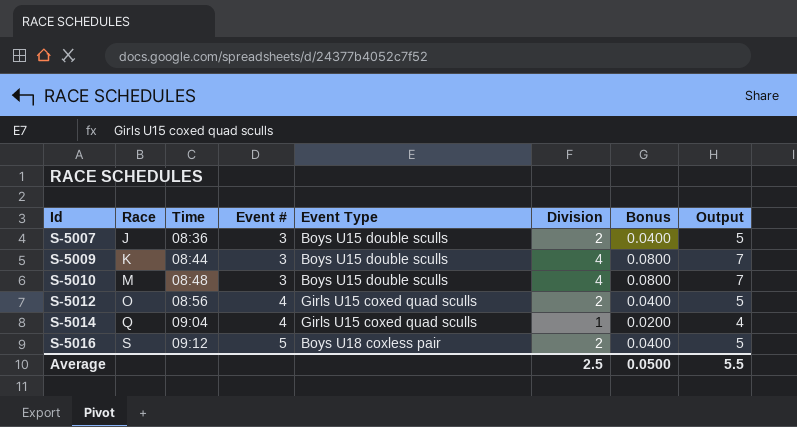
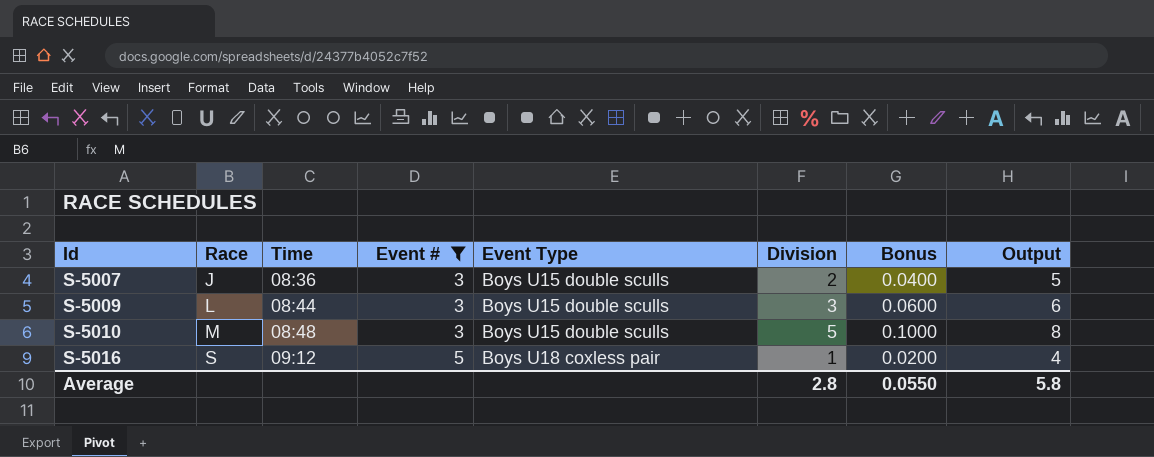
filter: none -> Event # != 4
S-5009 | Race: K -> L
S-5009 | Division: 4 -> 3
S-5009 | Bonus: 0.0800 -> 0.0600
S-5009 | Output: 7 -> 6
S-5010 | Division: 4 -> 5
S-5010 | Bonus: 0.0800 -> 0.1000
S-5010 | Output: 7 -> 8
S-5016 | Division: 2 -> 1
S-5016 | Bonus: 0.0400 -> 0.0200
S-5016 | Output: 5 -> 4
Average | Division: 2.5 -> 2.8
Average | Bonus: 0.0500 -> 0.0550
Average | Output: 5.5 -> 5.8

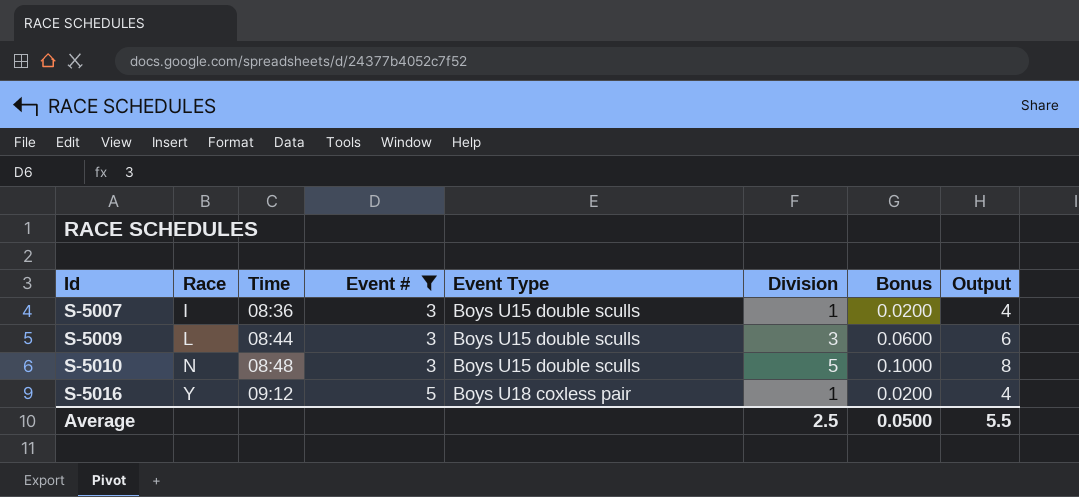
S-5007 | Race: J -> I
S-5007 | Division: 2 -> 1
S-5007 | Bonus: 0.0400 -> 0.0200
S-5007 | Output: 5 -> 4
S-5010 | Race: M -> N
S-5016 | Race: S -> Y
Average | Division: 2.8 -> 2.5
Average | Bonus: 0.0550 -> 0.0500
Average | Output: 5.8 -> 5.5

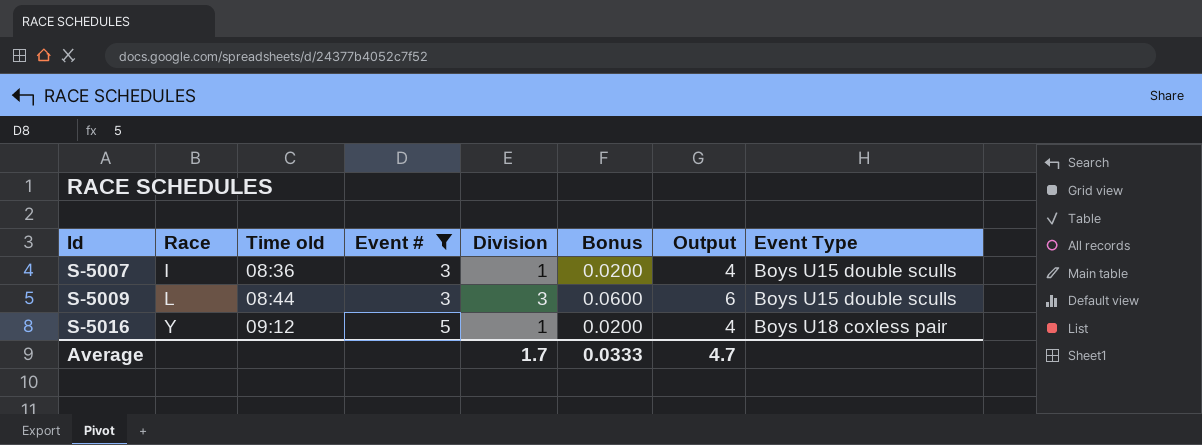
column name: Time -> Time old
column Event Type | position: 5 -> 8
row S-5010: N | 08:48 | 3 | Boys U15 double sculls | 5 | 0.1000 | 8 -> none
Average | Division: 2.5 -> 1.7
Average | Bonus: 0.0500 -> 0.0333
Average | Output: 5.5 -> 4.7

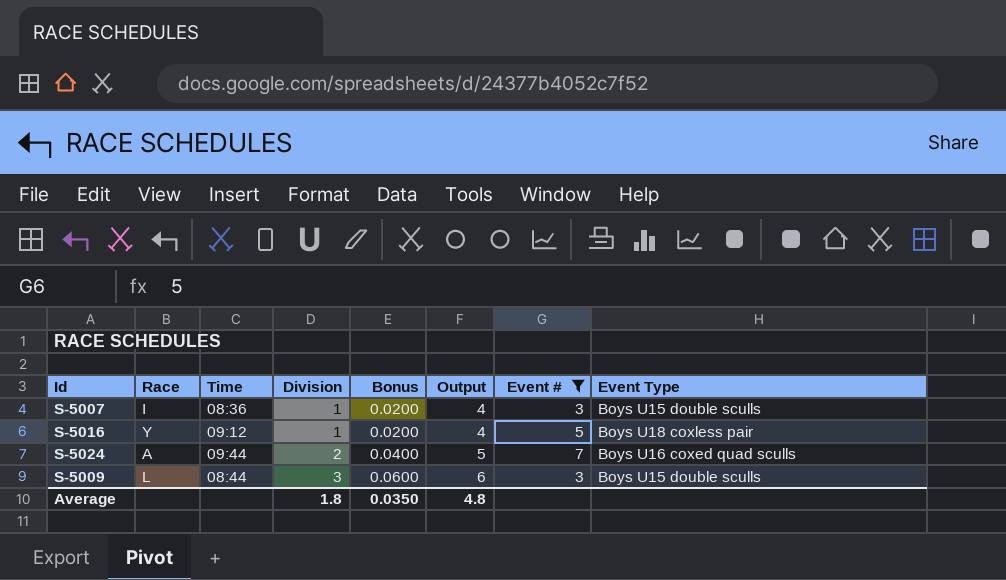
row order: Id ascending -> Division ascending
column name: Time old -> Time
column Event # | position: 4 -> 7
row S-5024: none -> A | 09:44 | 2 | 0.0400 | 5 | 7 | Boys U16 coxed quad sculls
Average | Division: 1.7 -> 1.8
Average | Bonus: 0.0333 -> 0.0350
Average | Output: 4.7 -> 4.8

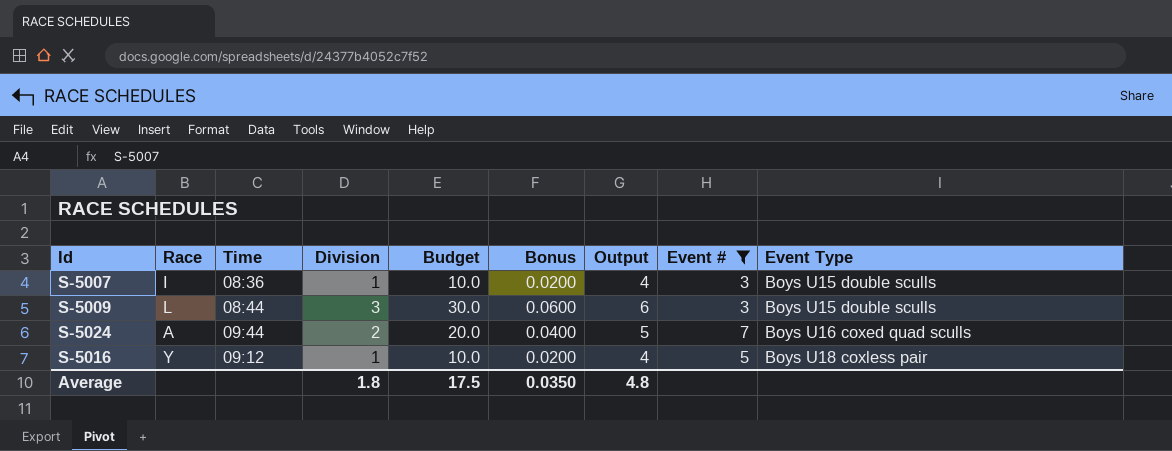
row order: Division ascending -> Event Type ascending
column Budget | formula: none -> [Division] * 10

